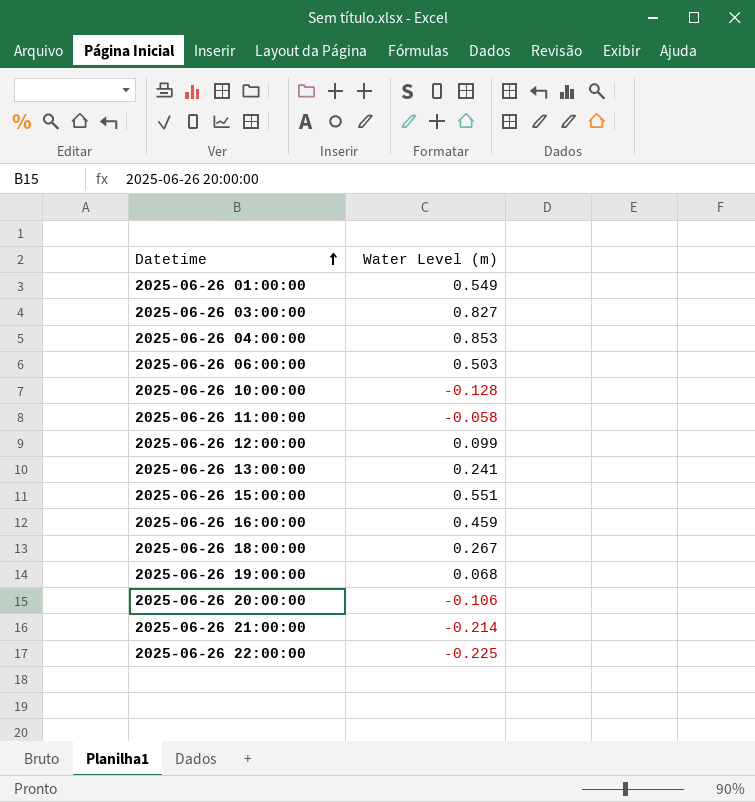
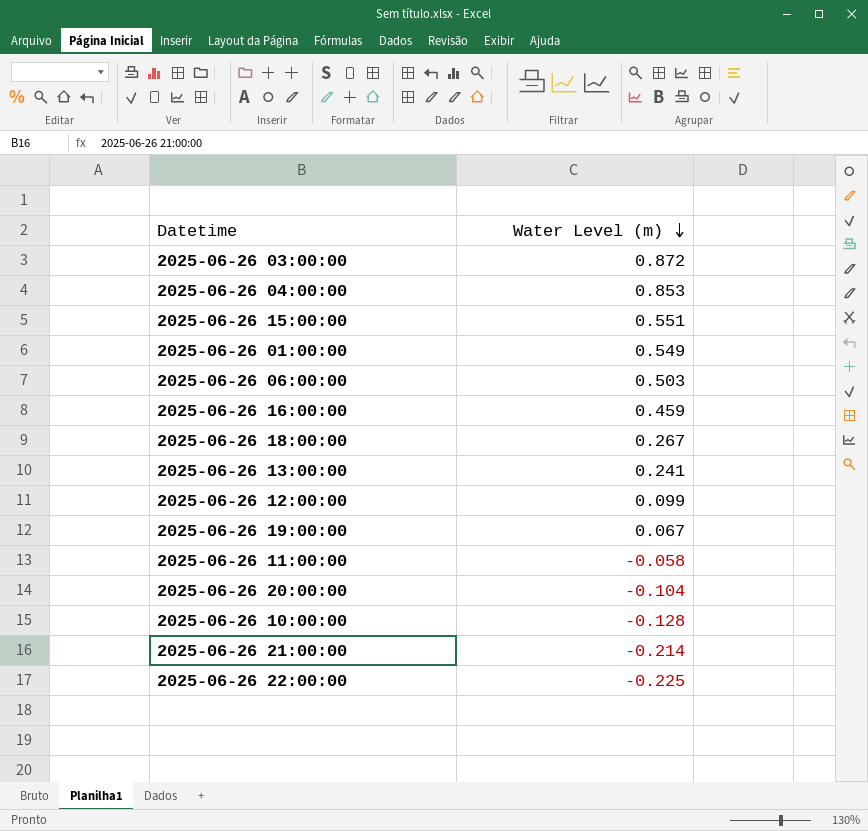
row order: Datetime ascending -> Water Level (m) descending
2025-06-26 03:00:00 | Water Level (m): 0.827 -> 0.872
2025-06-26 19:00:00 | Water Level (m): 0.068 -> 0.067
2025-06-26 20:00:00 | Water Level (m): -0.106 -> -0.104

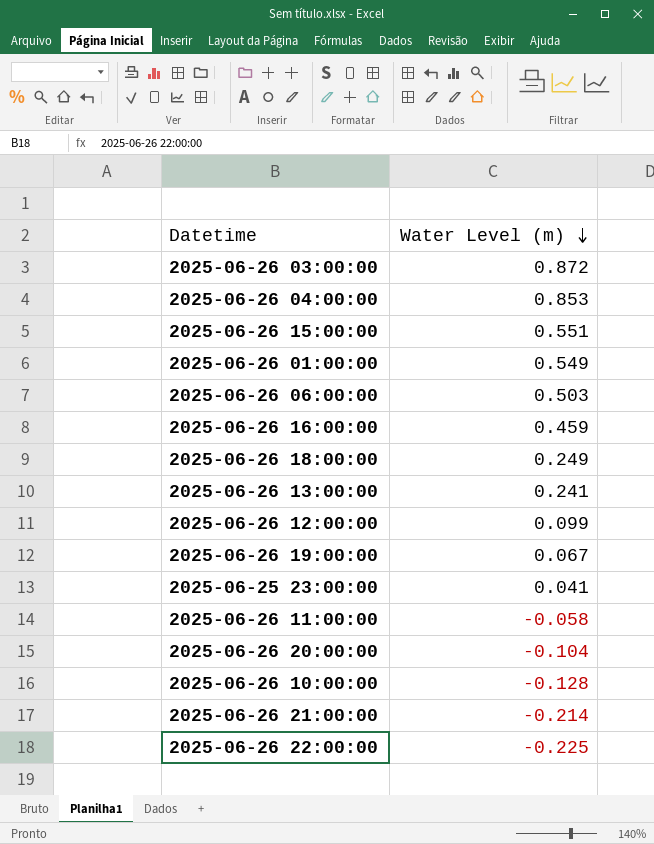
2025-06-26 18:00:00 | Water Level (m): 0.267 -> 0.249
row 2025-06-25 23:00:00: none -> 0.041

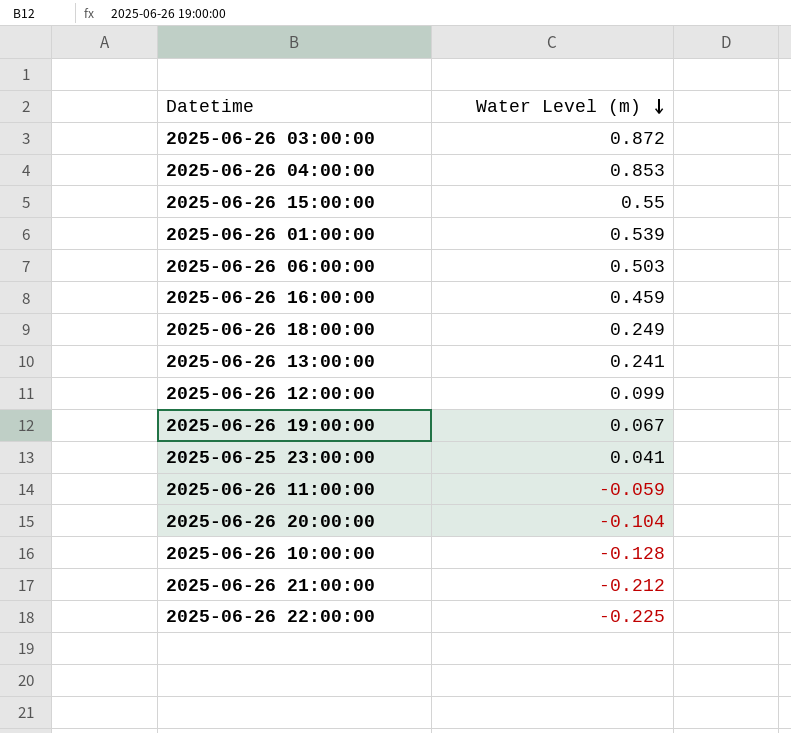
2025-06-26 15:00:00 | Water Level (m): 0.551 -> 0.55
2025-06-26 01:00:00 | Water Level (m): 0.549 -> 0.539
2025-06-26 11:00:00 | Water Level (m): -0.058 -> -0.059
2025-06-26 21:00:00 | Water Level (m): -0.214 -> -0.212

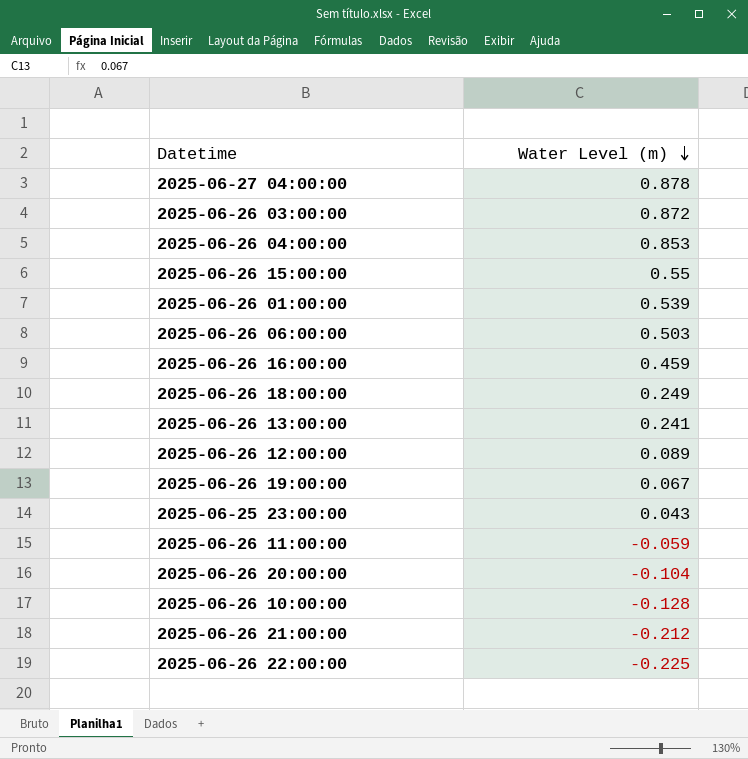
row 2025-06-27 04:00:00: none -> 0.878
2025-06-26 12:00:00 | Water Level (m): 0.099 -> 0.089
2025-06-25 23:00:00 | Water Level (m): 0.041 -> 0.043

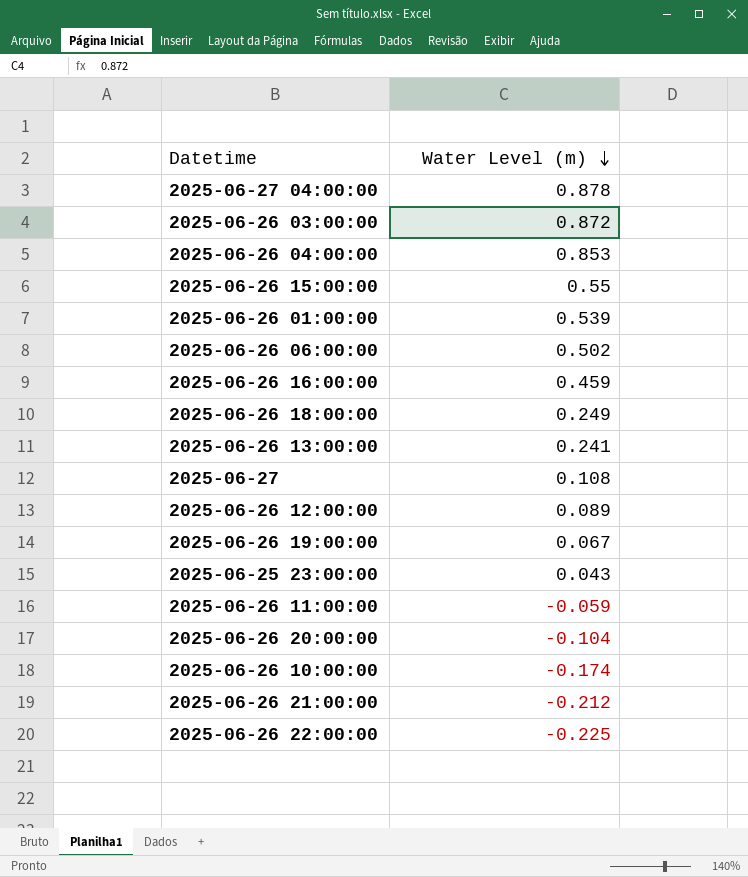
2025-06-26 06:00:00 | Water Level (m): 0.503 -> 0.502
row 2025-06-27: none -> 0.108
2025-06-26 10:00:00 | Water Level (m): -0.128 -> -0.174

